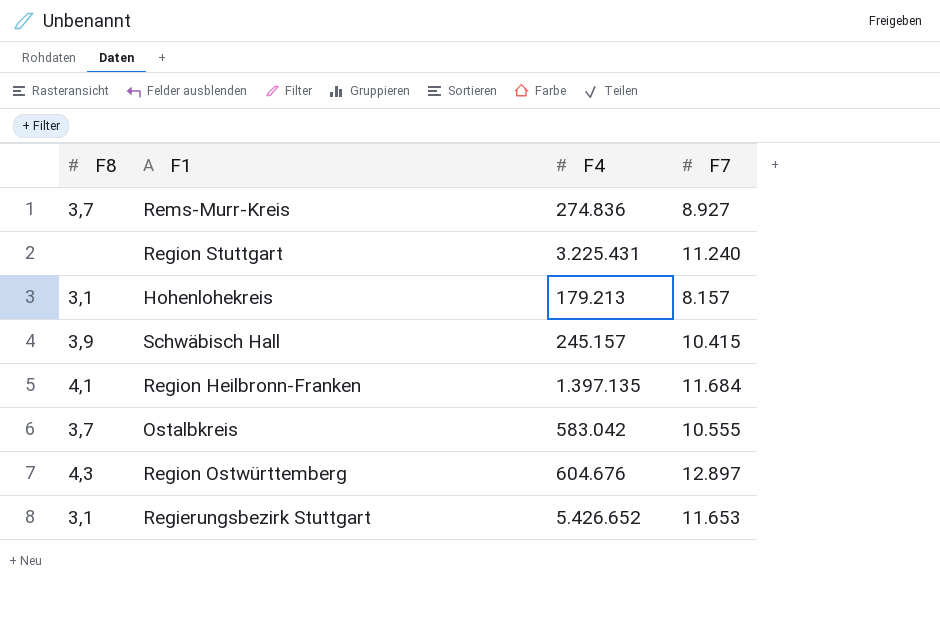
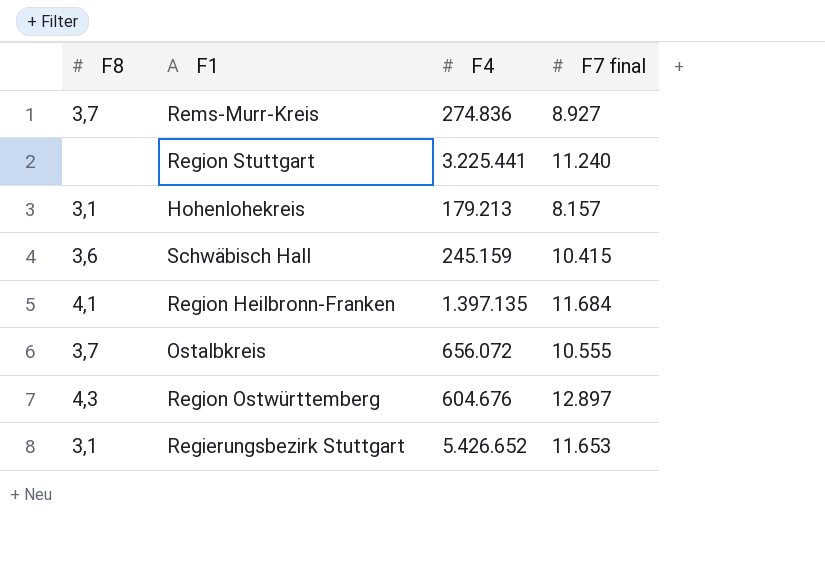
column name: F7 -> F7 final
Region Stuttgart | F4: 3.225.431 -> 3.225.441
Schwäbisch Hall | F8: 3,9 -> 3,6
Schwäbisch Hall | F4: 245.157 -> 245.159
Ostalbkreis | F4: 583.042 -> 656.072

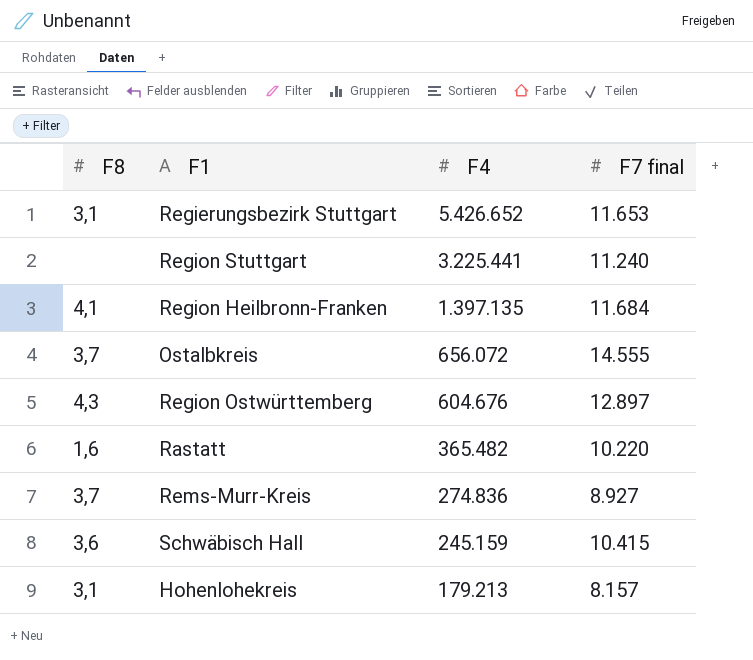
row order: none -> F4 descending
Ostalbkreis | F7 final: 10.555 -> 14.555
row Rastatt: none -> 1,6 | 365.482 | 10.220

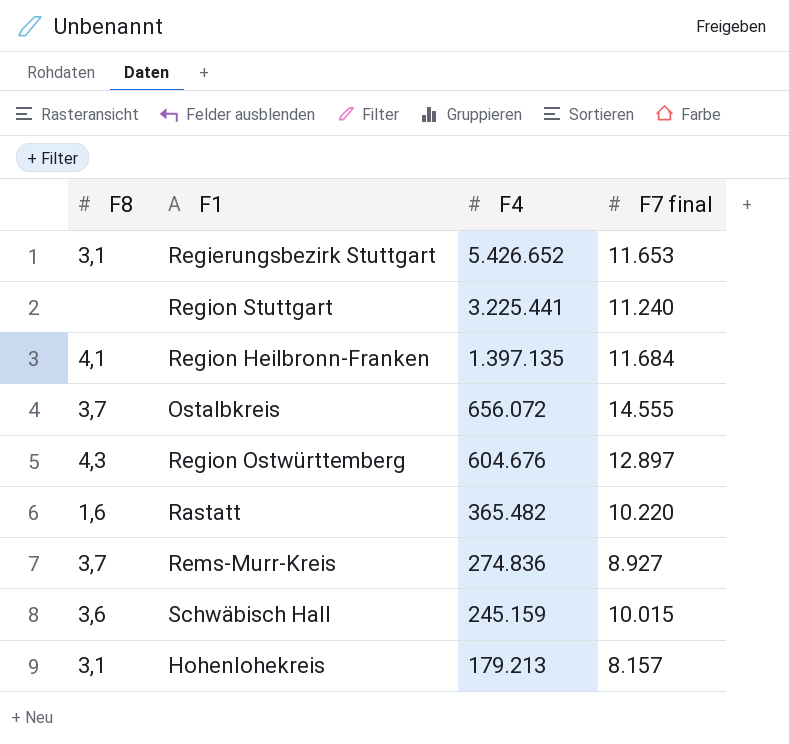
Schwäbisch Hall | F7 final: 10.415 -> 10.015

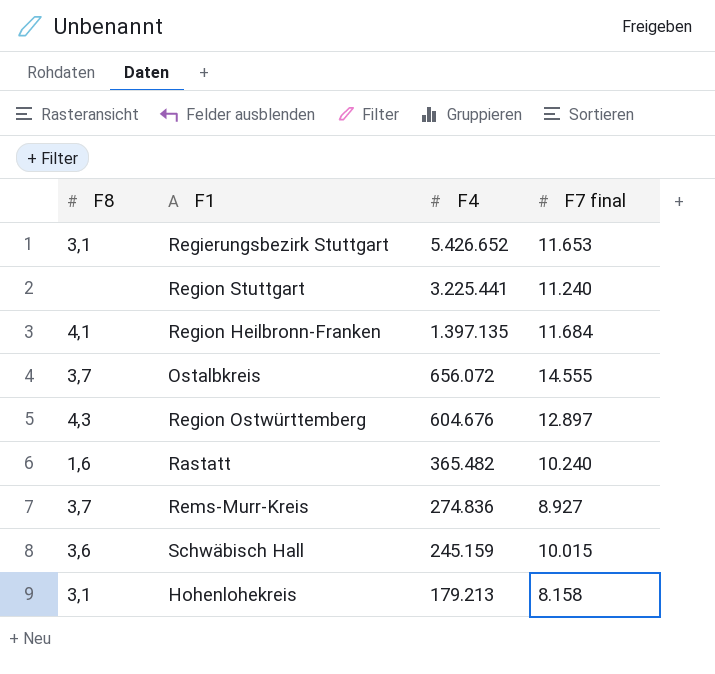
Rastatt | F7 final: 10.220 -> 10.240
Hohenlohekreis | F7 final: 8.157 -> 8.158

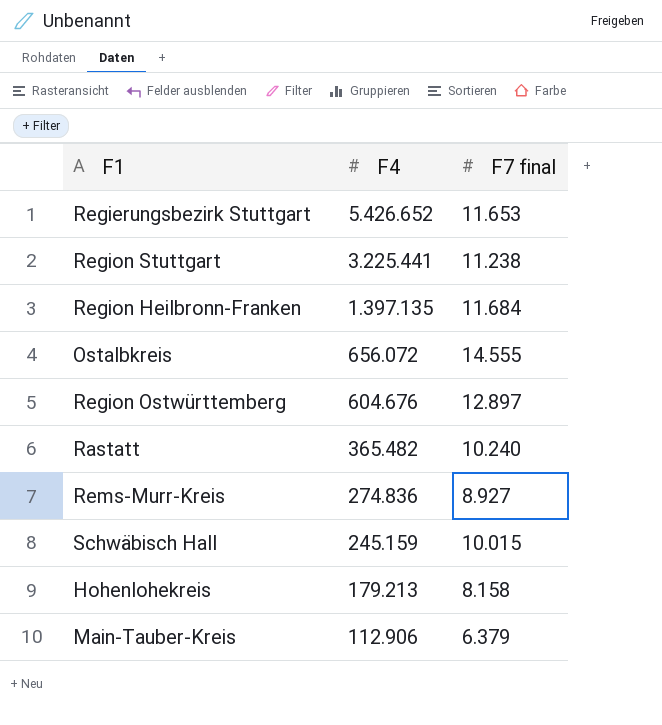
column F8 | position: 1 -> none
Region Stuttgart | F7 final: 11.240 -> 11.238
row Main-Tauber-Kreis: none -> 112.906 | 6.379

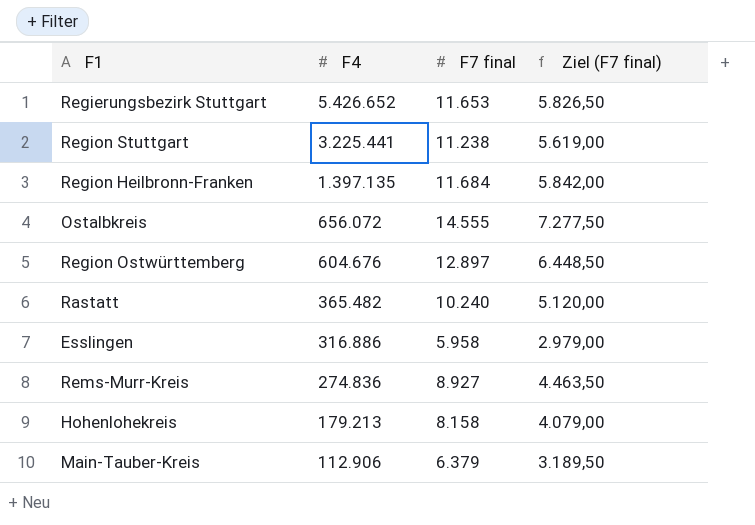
column Ziel (F7 final) | formula: none -> [F7 final] * 0,5
row Schwäbisch Hall: 245.159 | 10.015 -> none
row Esslingen: none -> 316.886 | 5.958 | 2.979,00

